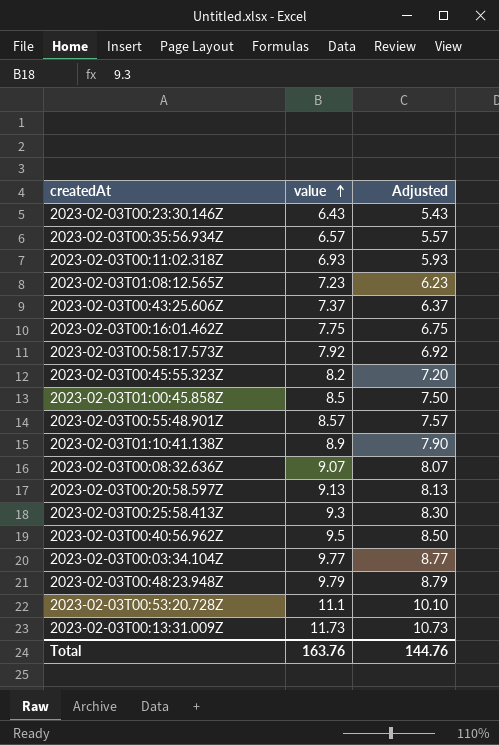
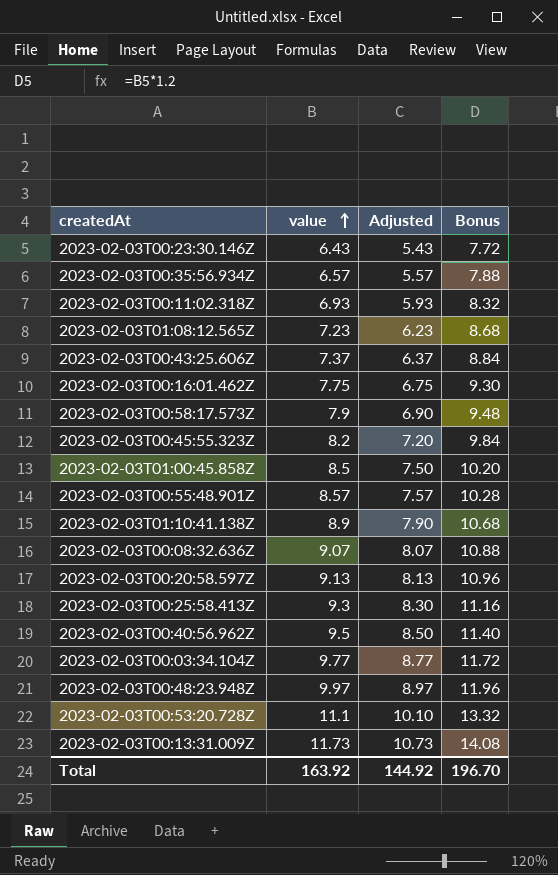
column Bonus | formula: none -> [value] * 1.2
2023-02-03T00:58:17.573Z | value: 7.92 -> 7.9
2023-02-03T00:58:17.573Z | Adjusted: 6.92 -> 6.90
2023-02-03T00:48:23.948Z | value: 9.79 -> 9.97
2023-02-03T00:48:23.948Z | Adjusted: 8.79 -> 8.97
Total | value: 163.76 -> 163.92
Total | Adjusted: 144.76 -> 144.92

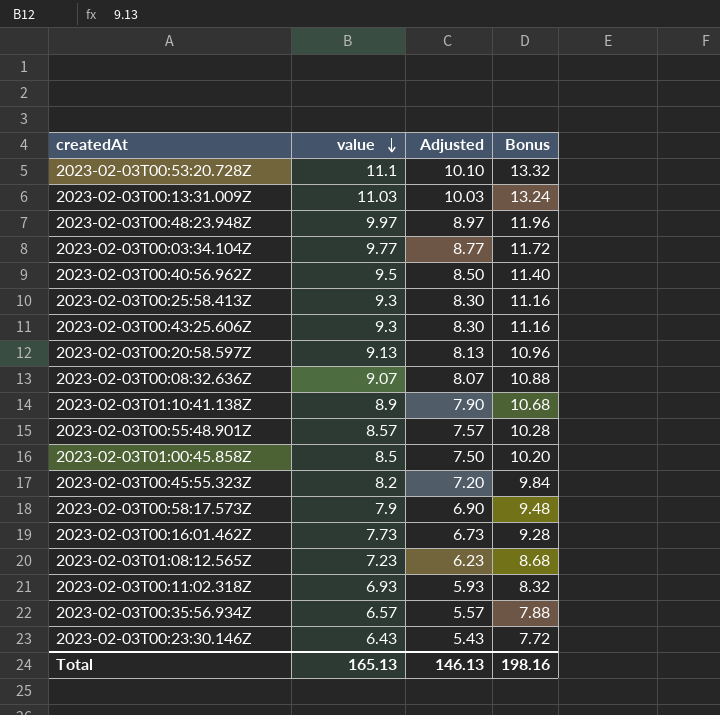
row order: value ascending -> value descending
2023-02-03T00:13:31.009Z | value: 11.73 -> 11.03
2023-02-03T00:13:31.009Z | Adjusted: 10.73 -> 10.03
2023-02-03T00:13:31.009Z | Bonus: 14.08 -> 13.24
2023-02-03T00:43:25.606Z | value: 7.37 -> 9.3
2023-02-03T00:43:25.606Z | Adjusted: 6.37 -> 8.30
2023-02-03T00:43:25.606Z | Bonus: 8.84 -> 11.16
2023-02-03T00:16:01.462Z | value: 7.75 -> 7.73
2023-02-03T00:16:01.462Z | Adjusted: 6.75 -> 6.73
2023-02-03T00:16:01.462Z | Bonus: 9.30 -> 9.28
Total | value: 163.92 -> 165.13
Total | Adjusted: 144.92 -> 146.13
Total | Bonus: 196.70 -> 198.16

